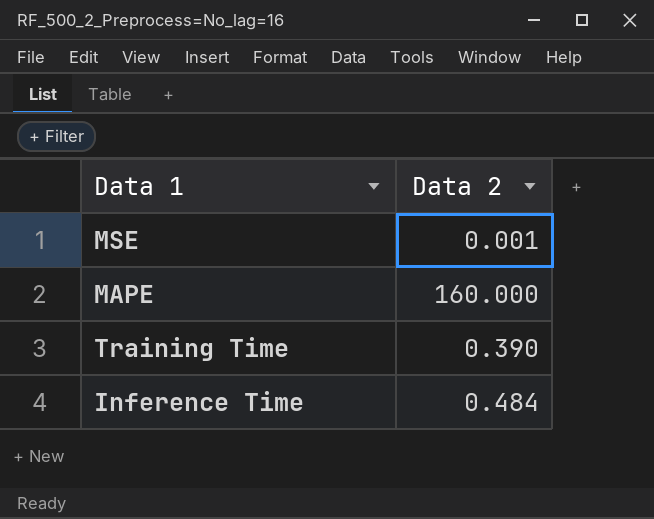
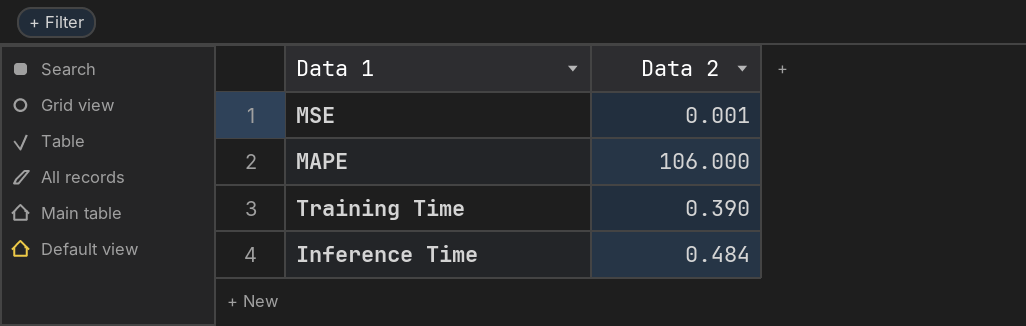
MAPE | Data 2: 160.000 -> 106.000

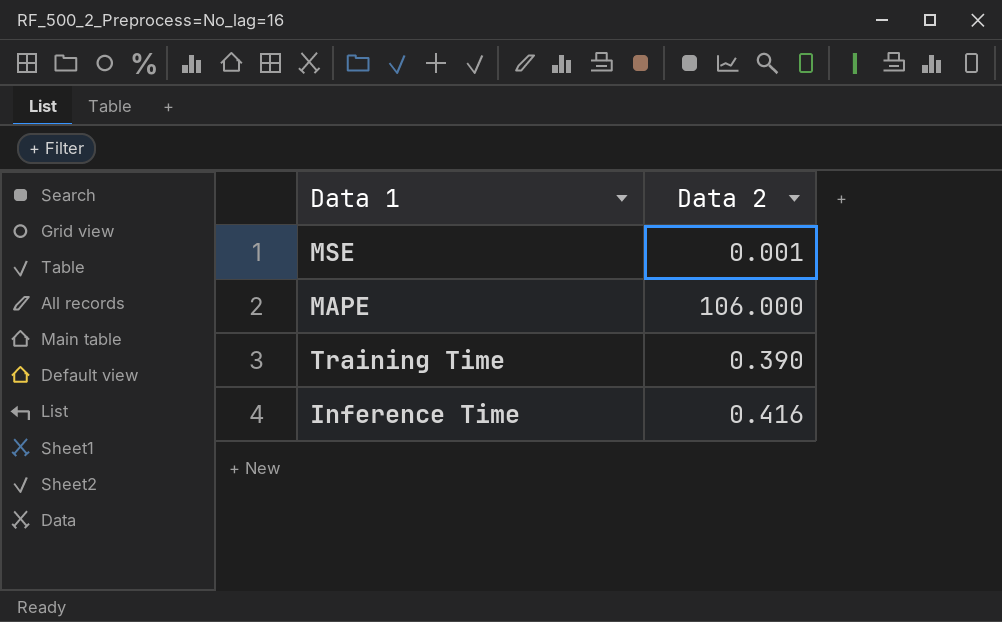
Inference Time | Data 2: 0.484 -> 0.416

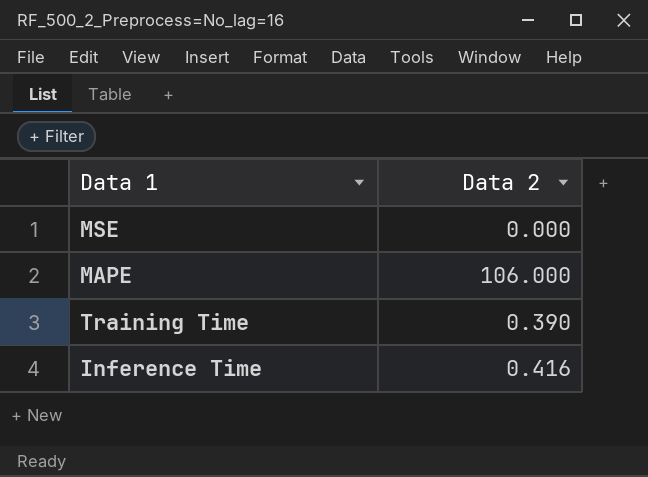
MSE | Data 2: 0.001 -> 0.000

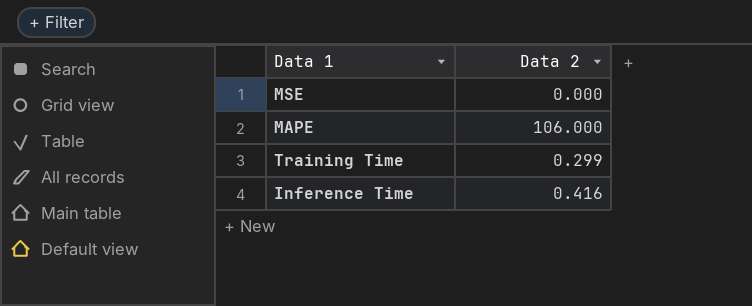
Training Time | Data 2: 0.390 -> 0.299

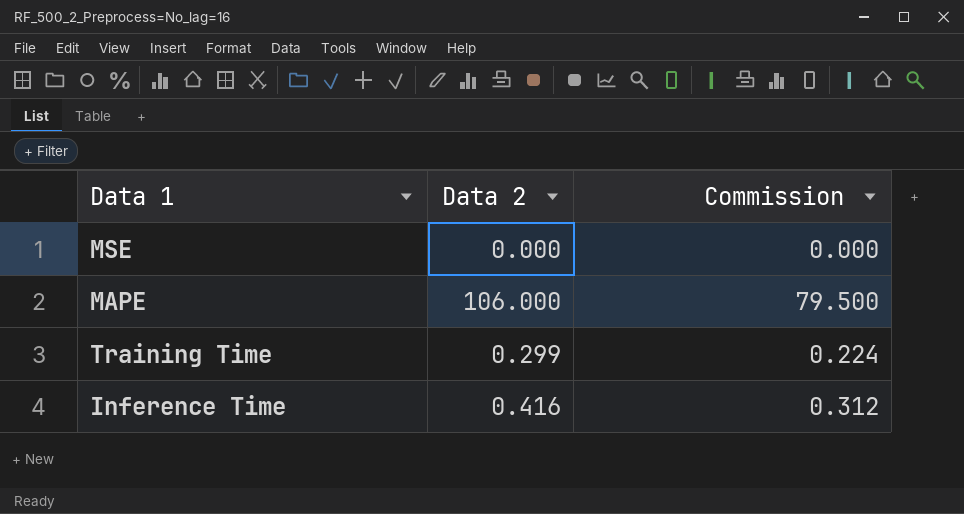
column Commission | formula: none -> [Data 2] * 0.75

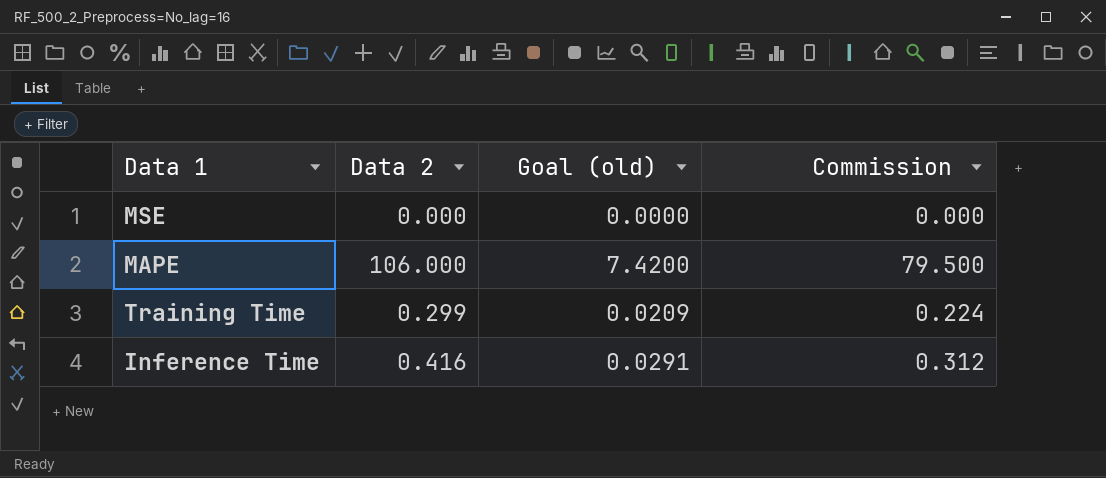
column Goal (old) | formula: none -> [Data 2] * 0.07

